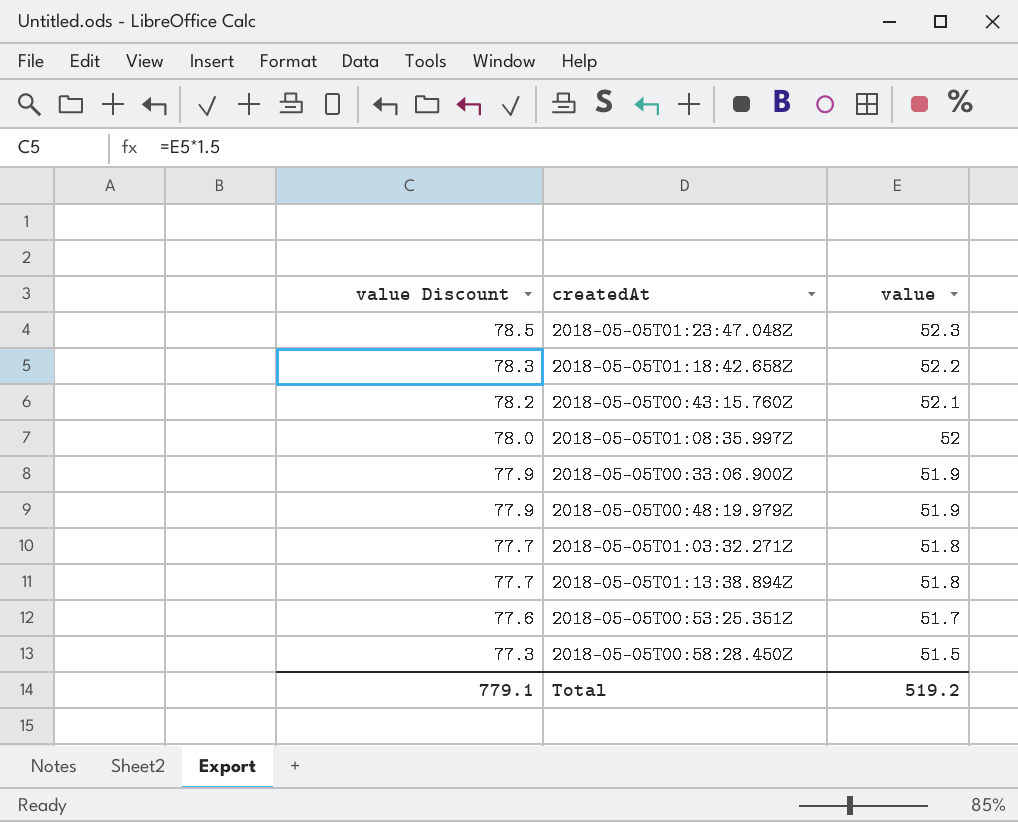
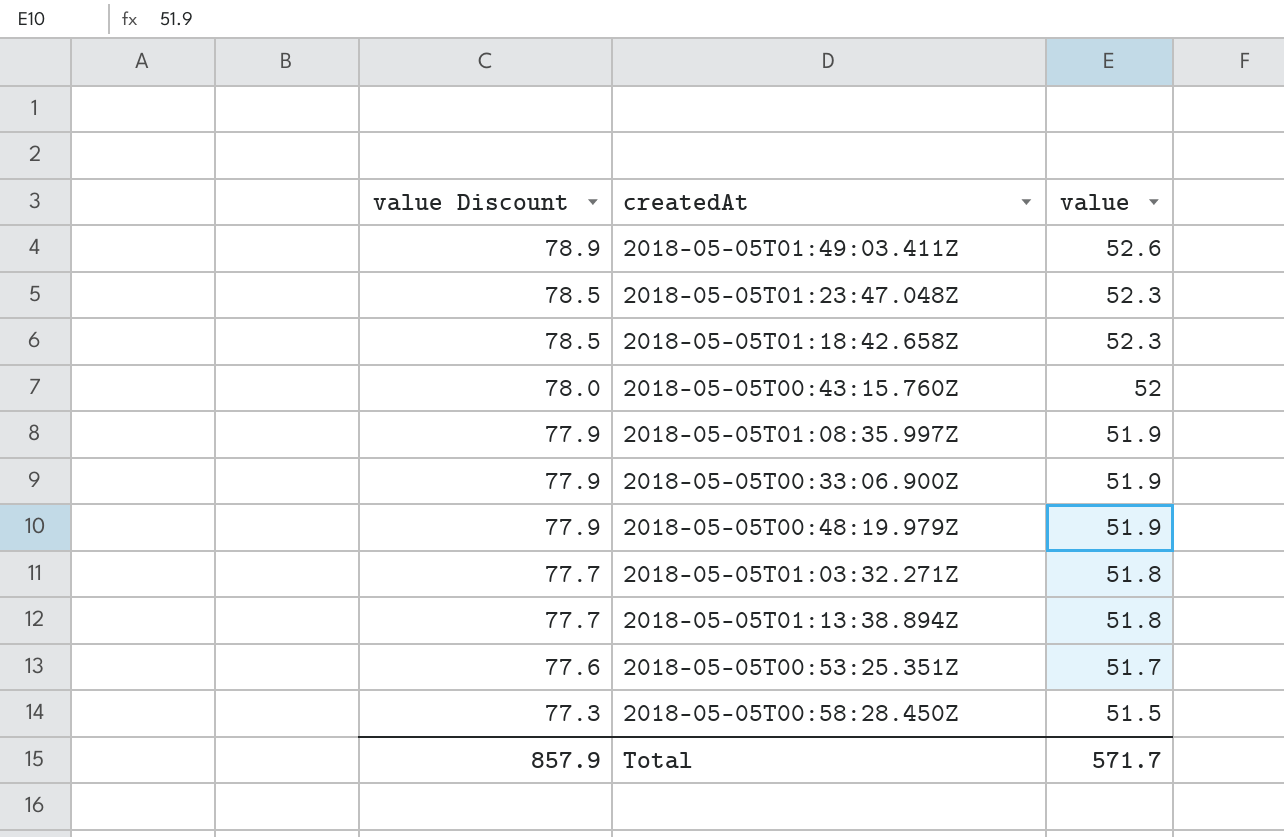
row 2018-05-05T01:49:03.411Z: none -> 78.9 | 52.6
2018-05-05T01:18:42.658Z | value Discount: 78.3 -> 78.5
2018-05-05T01:18:42.658Z | value: 52.2 -> 52.3
2018-05-05T00:43:15.760Z | value Discount: 78.2 -> 78.0
2018-05-05T00:43:15.760Z | value: 52.1 -> 52
2018-05-05T01:08:35.997Z | value Discount: 78.0 -> 77.9
2018-05-05T01:08:35.997Z | value: 52 -> 51.9
Total | value Discount: 779.1 -> 857.9
Total | value: 519.2 -> 571.7

